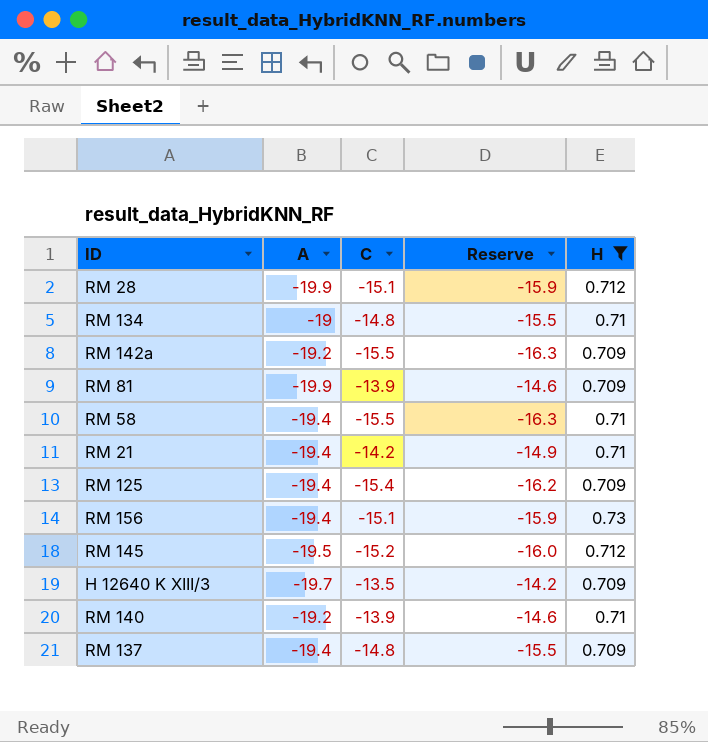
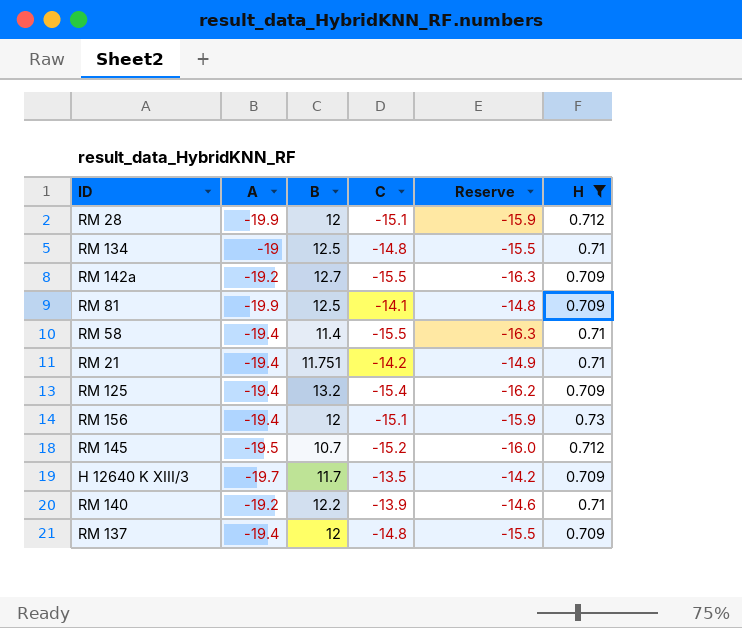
column B | position: none -> 3
RM 81 | C: -13.9 -> -14.1
RM 81 | Reserve: -14.6 -> -14.8

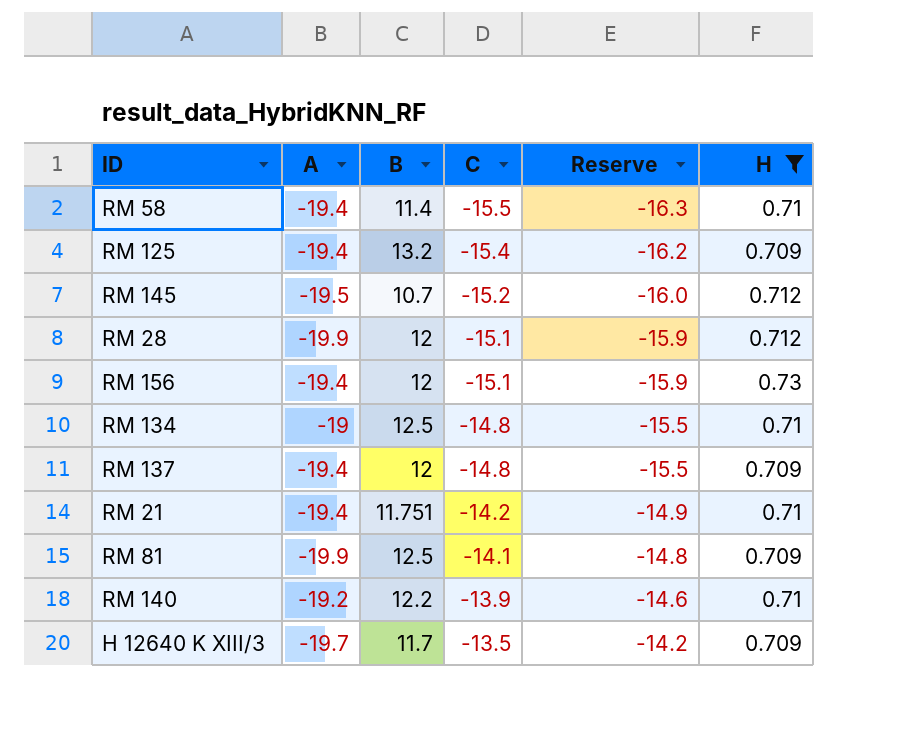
row order: none -> C ascending
row RM 142a: -19.2 | 12.7 | -15.5 | -16.3 | 0.709 -> none

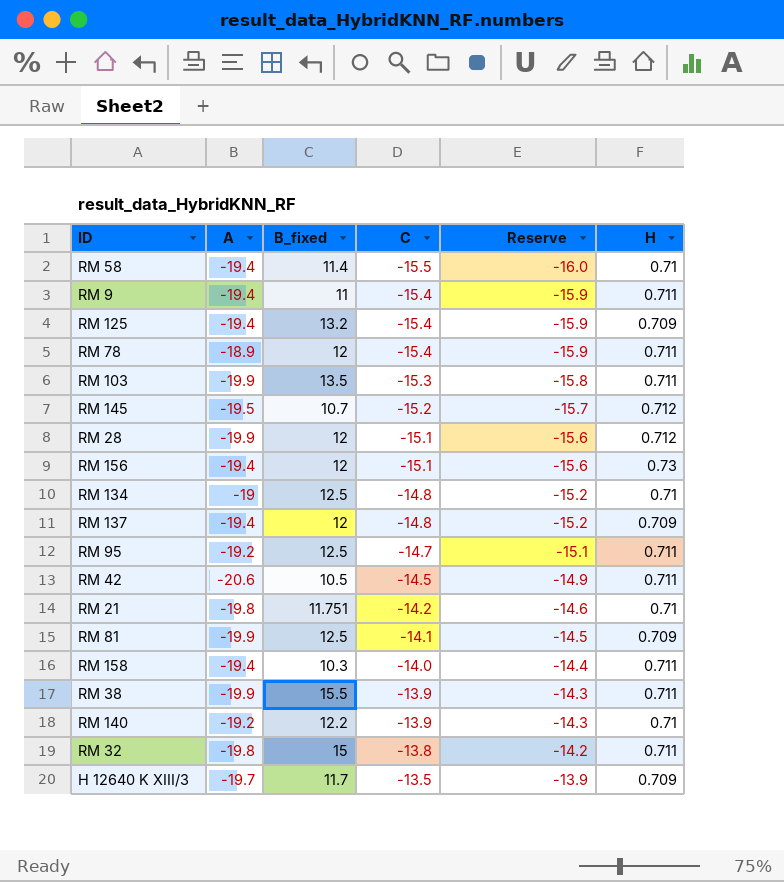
filter: H != 0.711 -> none
column name: B -> B_fixed
column Reserve | formula: [C] * 1.05 -> [C] * 1.03
RM 21 | A: -19.4 -> -19.8

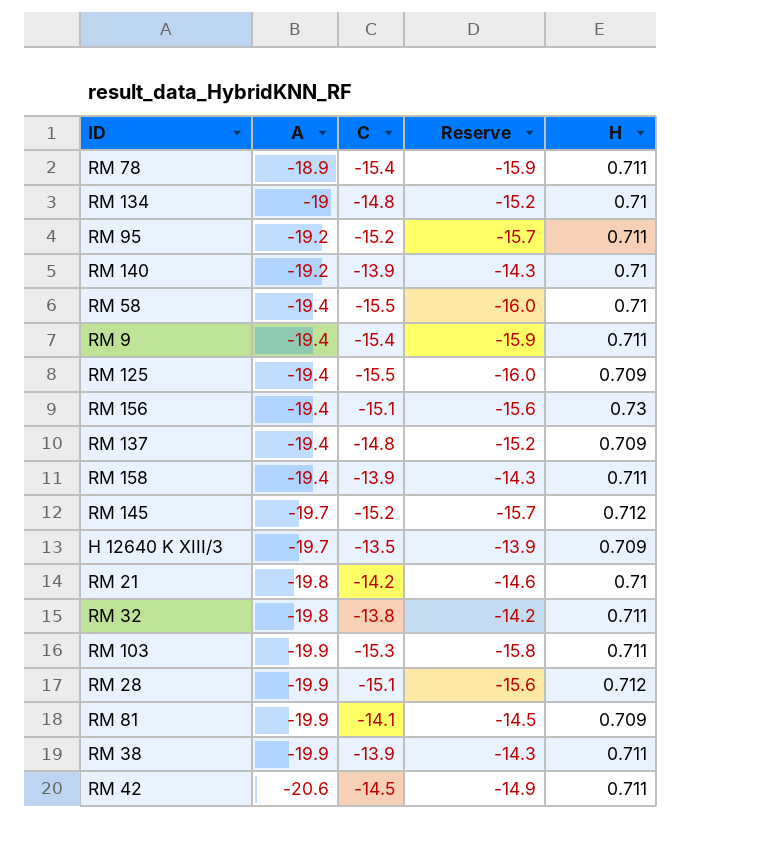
row order: C ascending -> A descending
column B_fixed | position: 3 -> none
RM 95 | C: -14.7 -> -15.2
RM 95 | Reserve: -15.1 -> -15.7
RM 125 | C: -15.4 -> -15.5
RM 125 | Reserve: -15.9 -> -16.0
RM 158 | C: -14.0 -> -13.9
RM 158 | Reserve: -14.4 -> -14.3
RM 145 | A: -19.5 -> -19.7

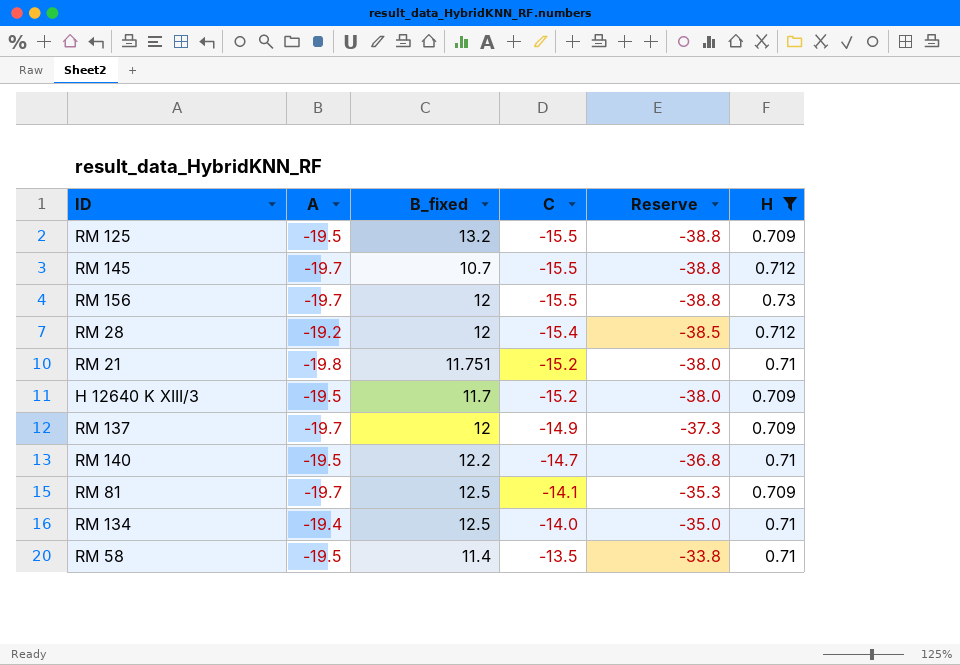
filter: none -> H != 0.711
row order: A descending -> C ascending
column B_fixed | position: none -> 3
column Reserve | formula: [C] * 1.03 -> [C] * 2.5
RM 125 | A: -19.4 -> -19.5
RM 145 | C: -15.2 -> -15.5
RM 156 | A: -19.4 -> -19.7
RM 156 | C: -15.1 -> -15.5
RM 28 | A: -19.9 -> -19.2
RM 28 | C: -15.1 -> -15.4
RM 21 | C: -14.2 -> -15.2
H 12640 K XIII/3 | A: -19.7 -> -19.5
H 12640 K XIII/3 | C: -13.5 -> -15.2
RM 137 | A: -19.4 -> -19.7
RM 137 | C: -14.8 -> -14.9
RM 140 | A: -19.2 -> -19.5
RM 140 | C: -13.9 -> -14.7
RM 81 | A: -19.9 -> -19.7
RM 134 | A: -19 -> -19.4
RM 134 | C: -14.8 -> -14.0
RM 58 | A: -19.4 -> -19.5
RM 58 | C: -15.5 -> -13.5

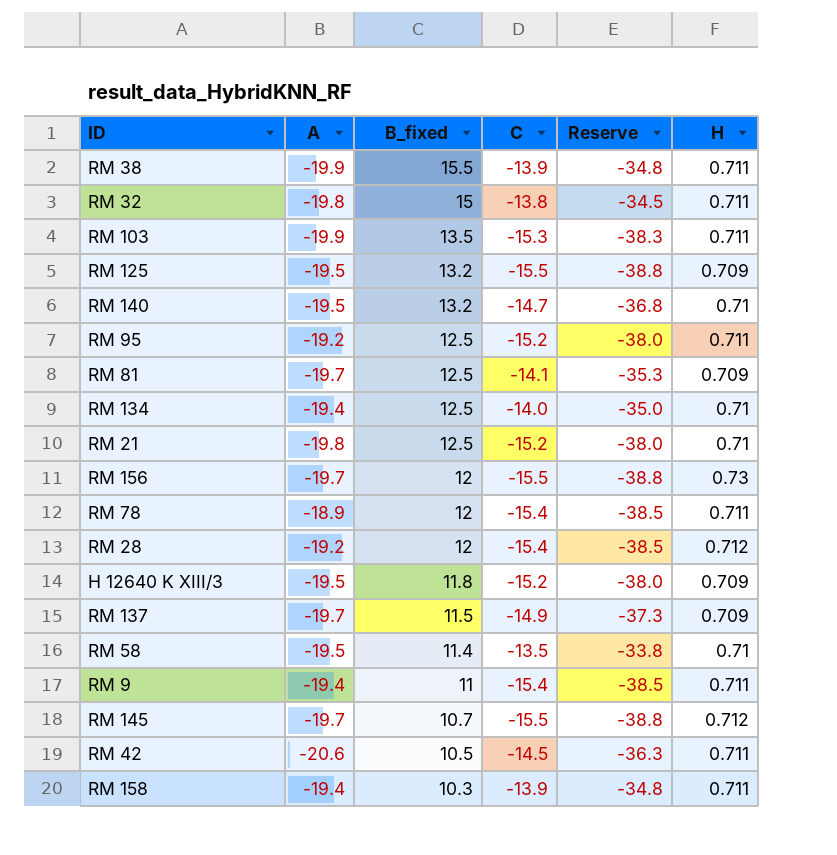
filter: H != 0.711 -> none
row order: C ascending -> B_fixed descending
RM 140 | B_fixed: 12.2 -> 13.2
RM 21 | B_fixed: 11.751 -> 12.5
H 12640 K XIII/3 | B_fixed: 11.7 -> 11.8
RM 137 | B_fixed: 12 -> 11.5

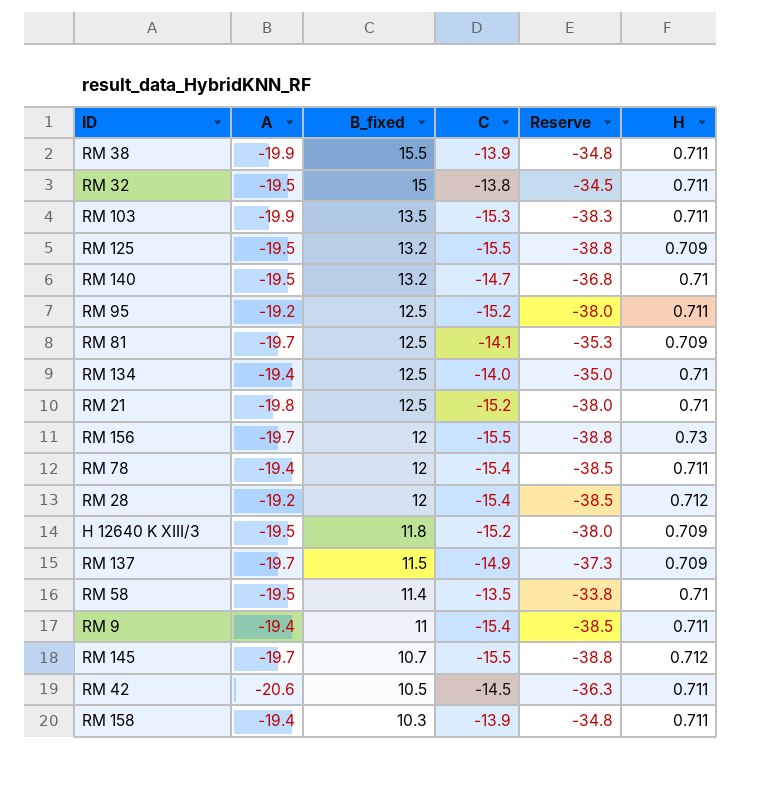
RM 32 | A: -19.8 -> -19.5
RM 78 | A: -18.9 -> -19.4

